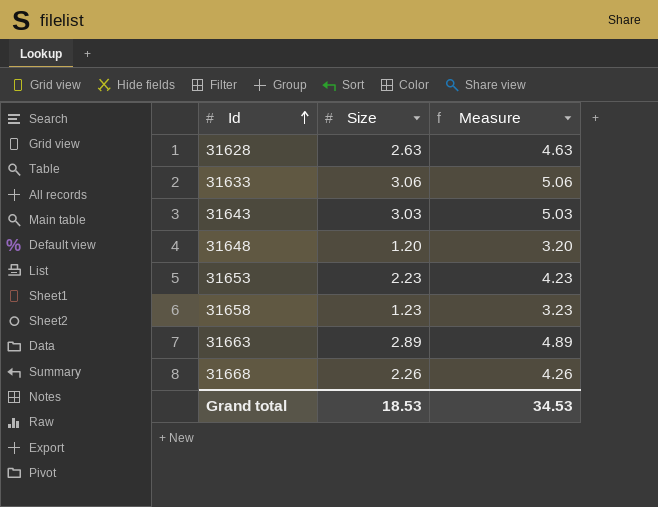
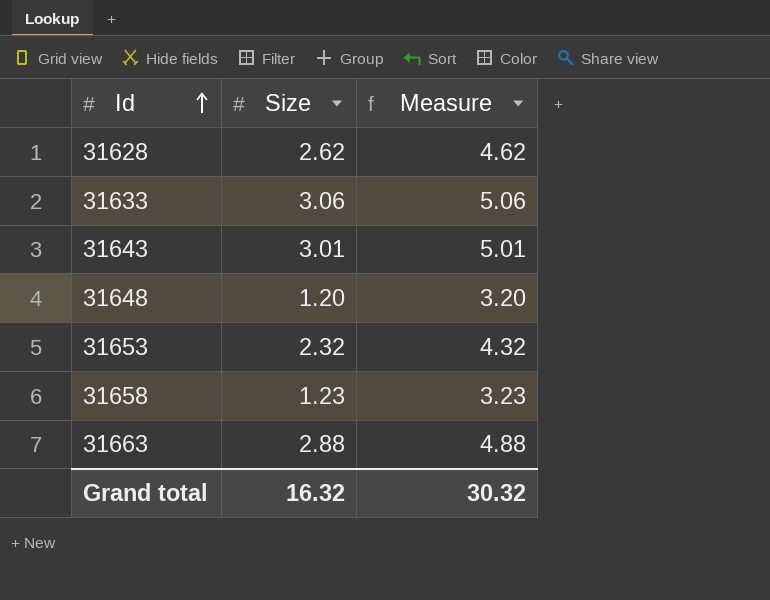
row 31668: 2.26 | 4.26 -> none
31628 | Size: 2.63 -> 2.62
31628 | Measure: 4.63 -> 4.62
31643 | Size: 3.03 -> 3.01
31643 | Measure: 5.03 -> 5.01
31653 | Size: 2.23 -> 2.32
31653 | Measure: 4.23 -> 4.32
31663 | Size: 2.89 -> 2.88
31663 | Measure: 4.89 -> 4.88
Grand total | Size: 18.53 -> 16.32
Grand total | Measure: 34.53 -> 30.32

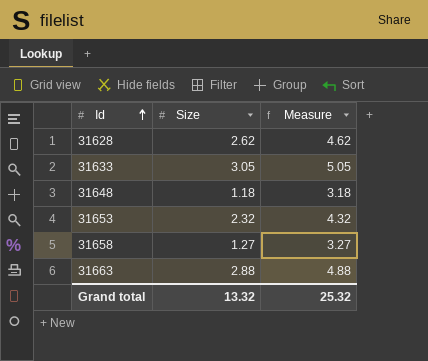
row 31643: 3.01 | 5.01 -> none
31633 | Size: 3.06 -> 3.05
31633 | Measure: 5.06 -> 5.05
31648 | Size: 1.20 -> 1.18
31648 | Measure: 3.20 -> 3.18
31658 | Size: 1.23 -> 1.27
31658 | Measure: 3.23 -> 3.27
Grand total | Size: 16.32 -> 13.32
Grand total | Measure: 30.32 -> 25.32

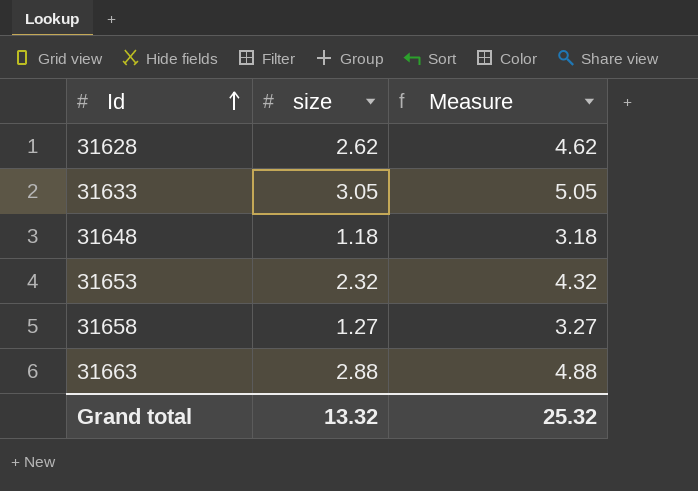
column name: Size -> size

